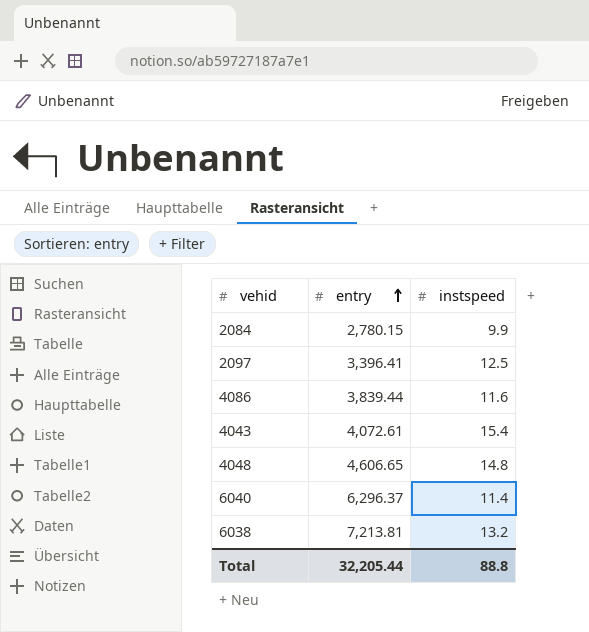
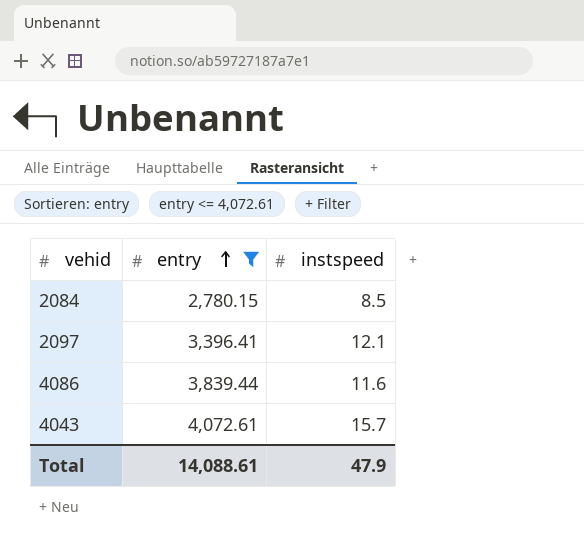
filter: none -> entry <= 4,072.61
2084 | instspeed: 9.9 -> 8.5
2097 | instspeed: 12.5 -> 12.1
4043 | instspeed: 15.4 -> 15.7
Total | entry: 32,205.44 -> 14,088.61
Total | instspeed: 88.8 -> 47.9

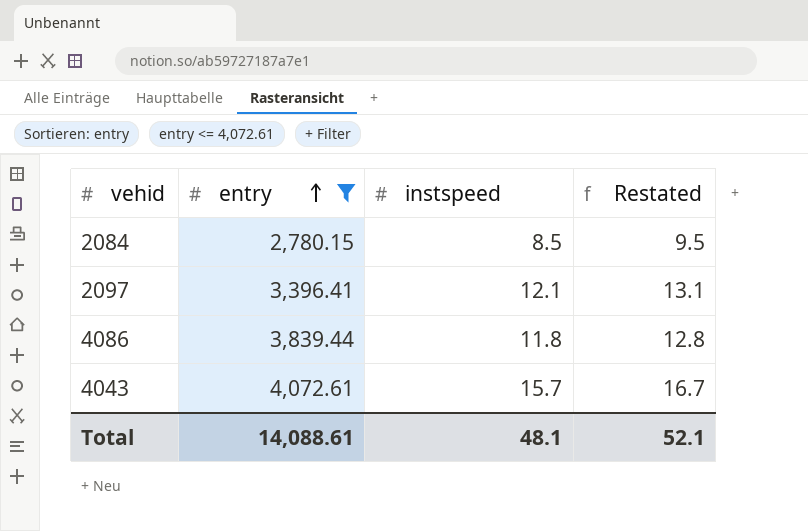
column Restated | formula: none -> [instspeed] + 1
4086 | instspeed: 11.6 -> 11.8
Total | instspeed: 47.9 -> 48.1

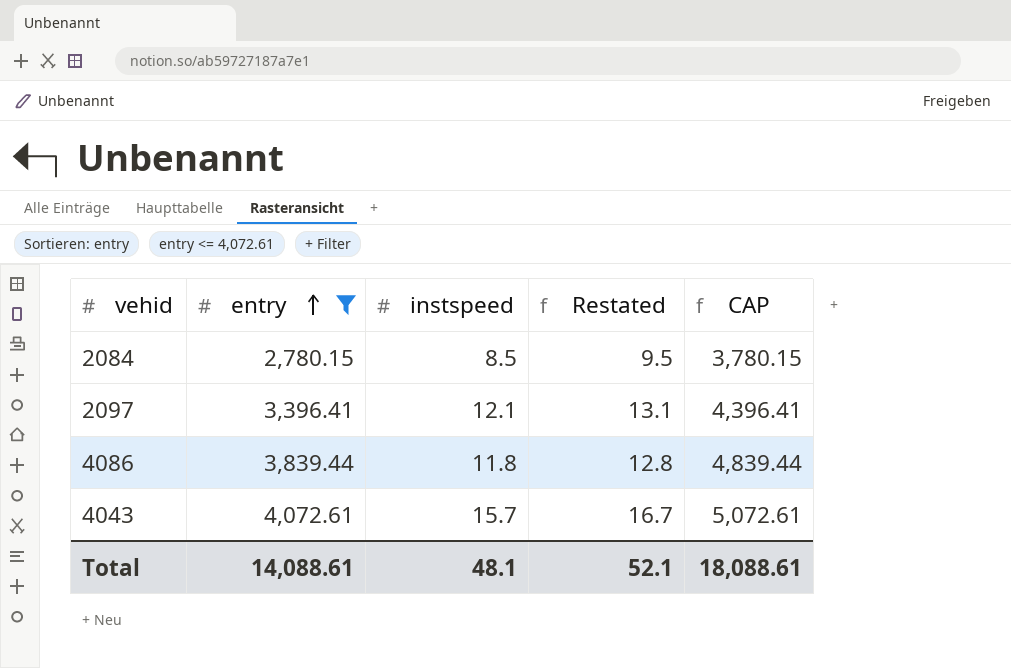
column CAP | formula: none -> [entry] + 1000

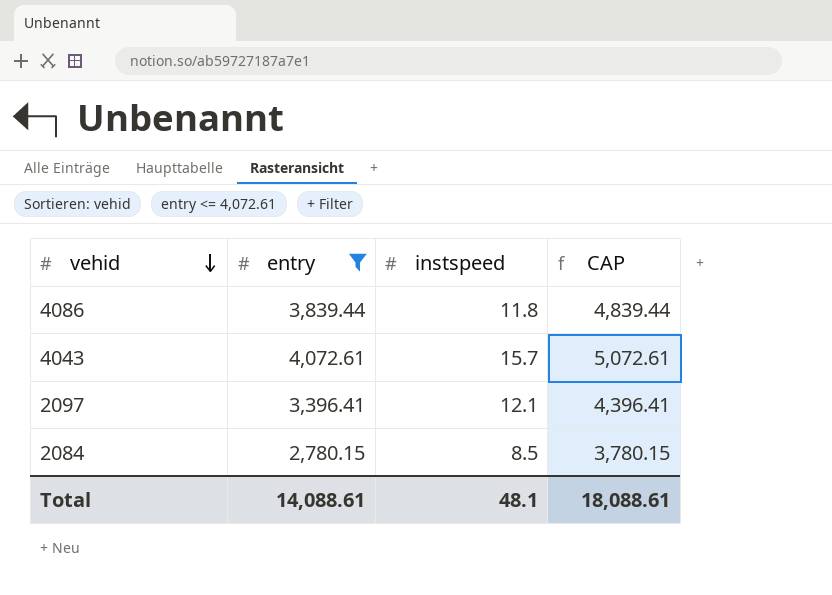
row order: entry ascending -> vehid descending
column Restated | formula: [instspeed] + 1 -> none

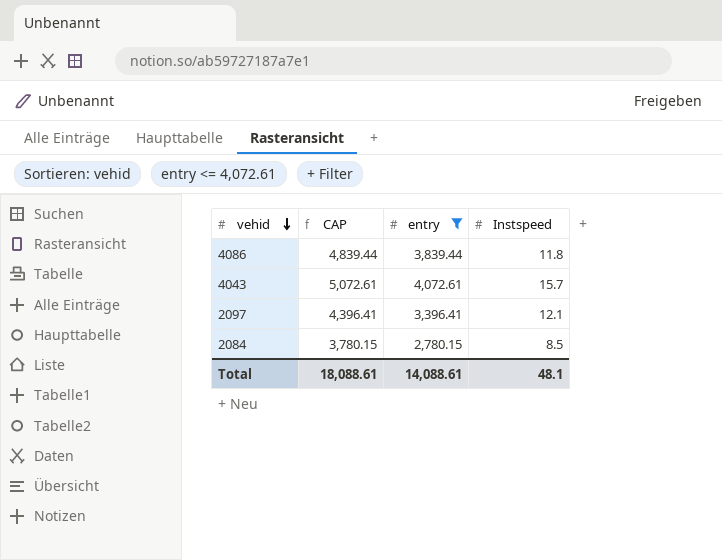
column CAP | position: 4 -> 2
column name: instspeed -> Instspeed

